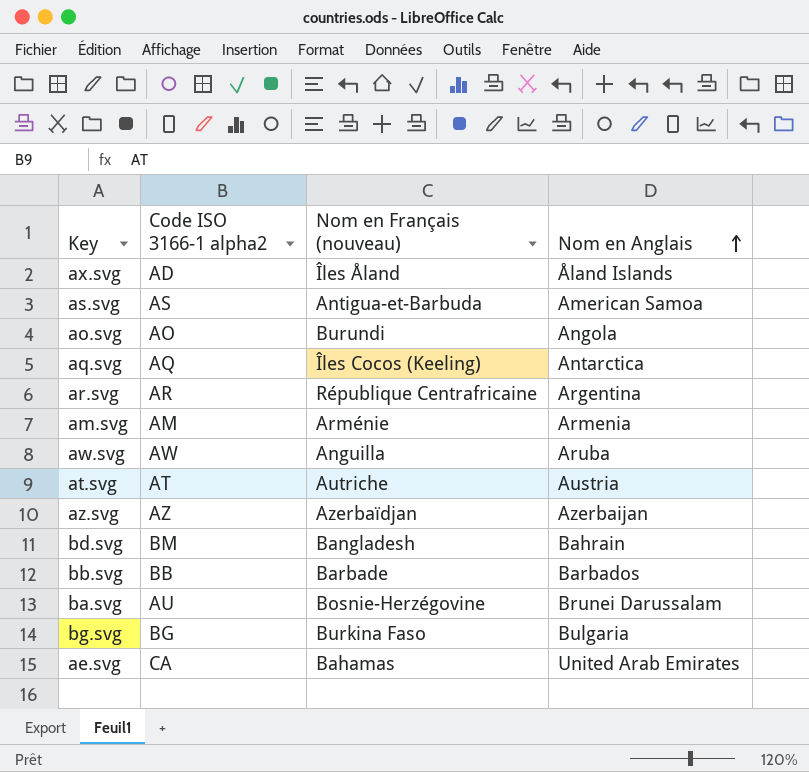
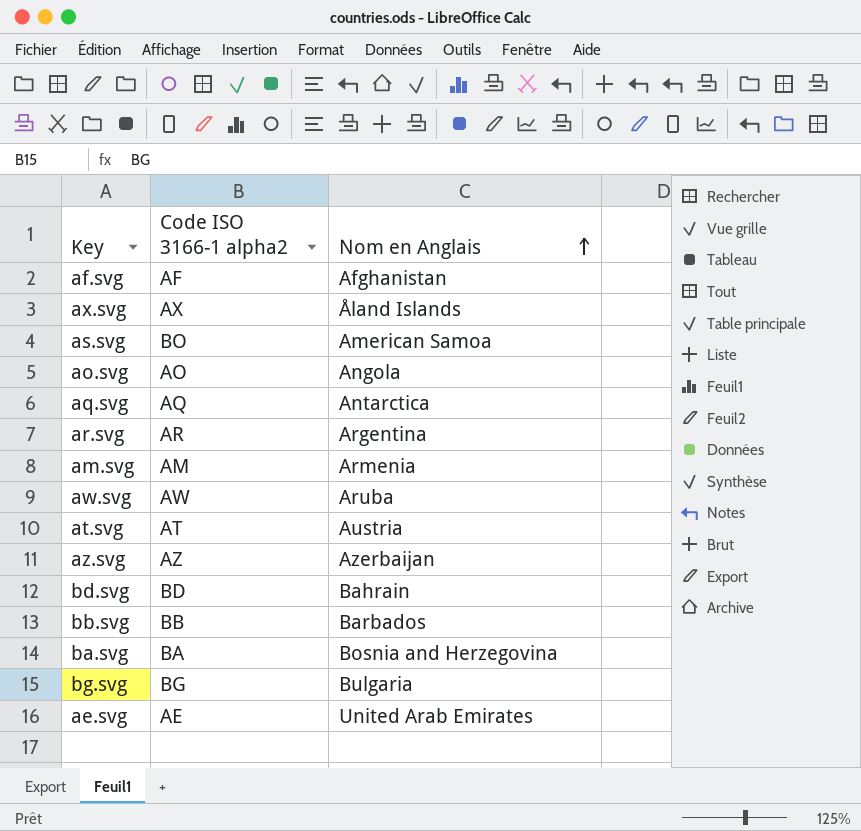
column Nom en Français (nouveau) | position: 3 -> none
row af.svg: none -> AF | Afghanistan
ax.svg | Code ISO 3166-1 alpha2: AD -> AX
as.svg | Code ISO 3166-1 alpha2: AS -> BO
bd.svg | Code ISO 3166-1 alpha2: BM -> BD
ba.svg | Code ISO 3166-1 alpha2: AU -> BA
ba.svg | Nom en Anglais: Brunei Darussalam -> Bosnia and Herzegovina
ae.svg | Code ISO 3166-1 alpha2: CA -> AE

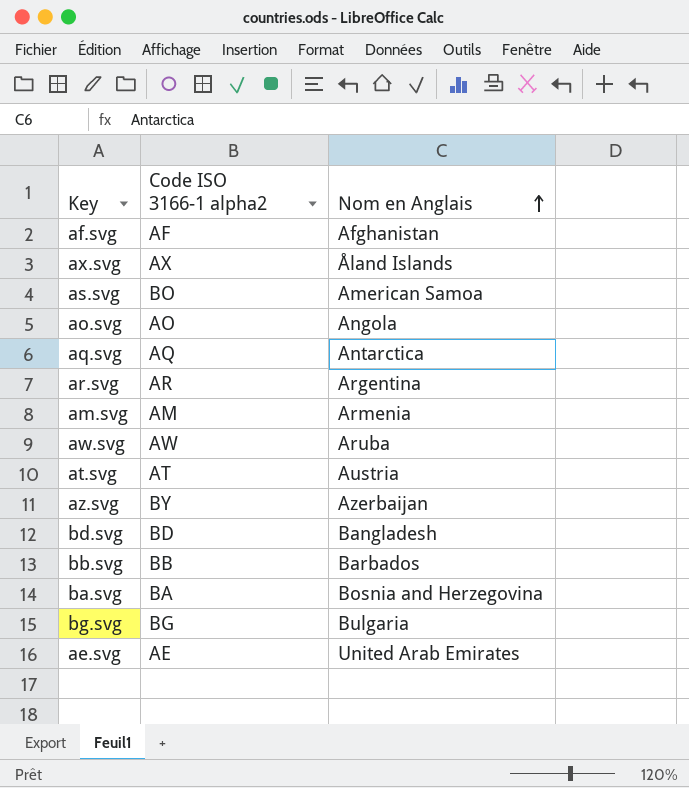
az.svg | Code ISO 3166-1 alpha2: AZ -> BY
bd.svg | Nom en Anglais: Bahrain -> Bangladesh

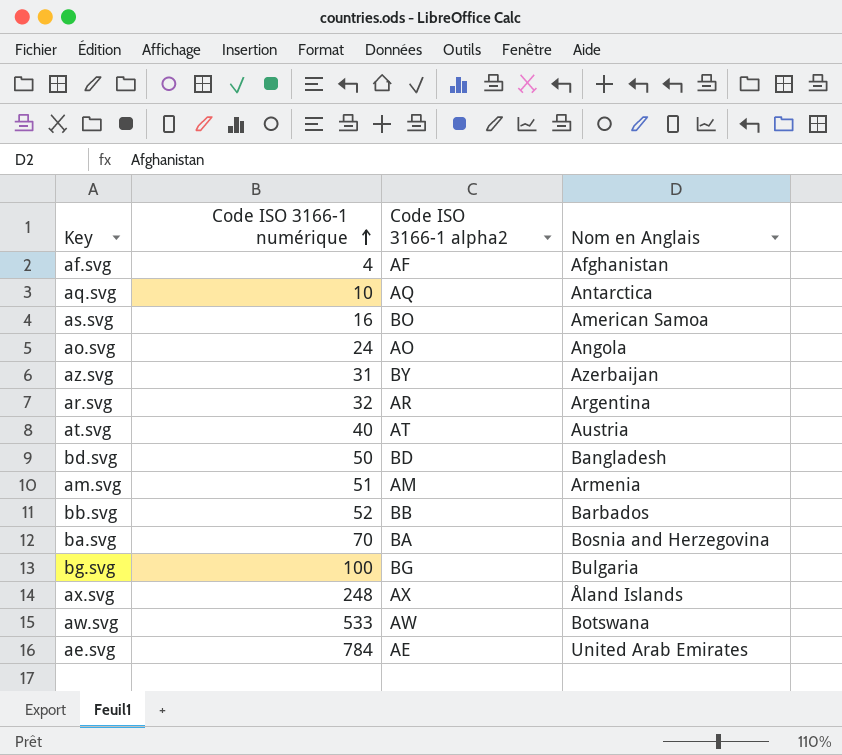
row order: Nom en Anglais ascending -> Code ISO 3166-1 numérique ascending
column Code ISO 3166-1 numérique | position: none -> 2
aw.svg | Nom en Anglais: Aruba -> Botswana

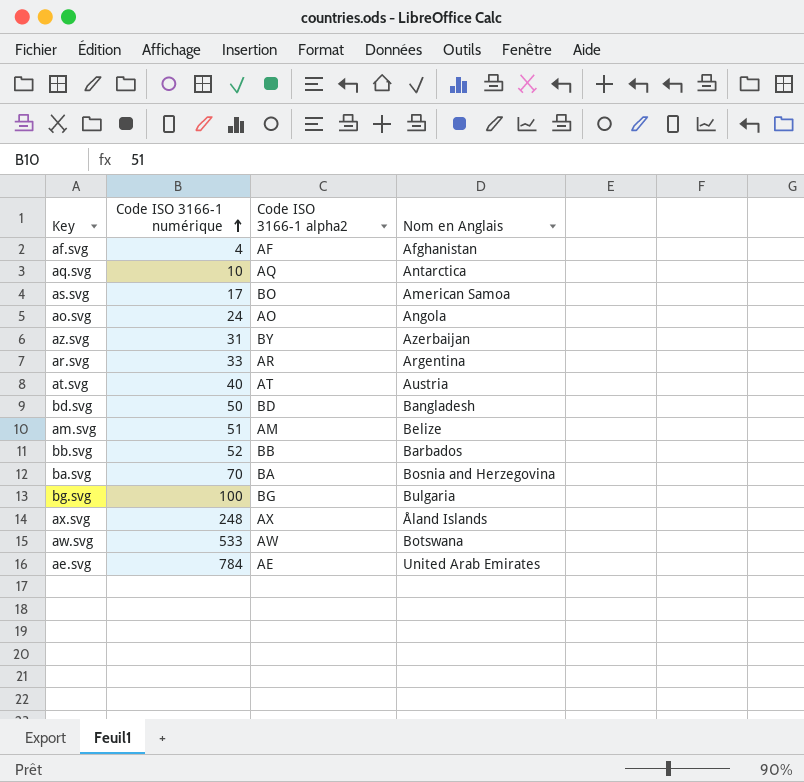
as.svg | Code ISO 3166-1 numérique: 16 -> 17
ar.svg | Code ISO 3166-1 numérique: 32 -> 33
am.svg | Nom en Anglais: Armenia -> Belize

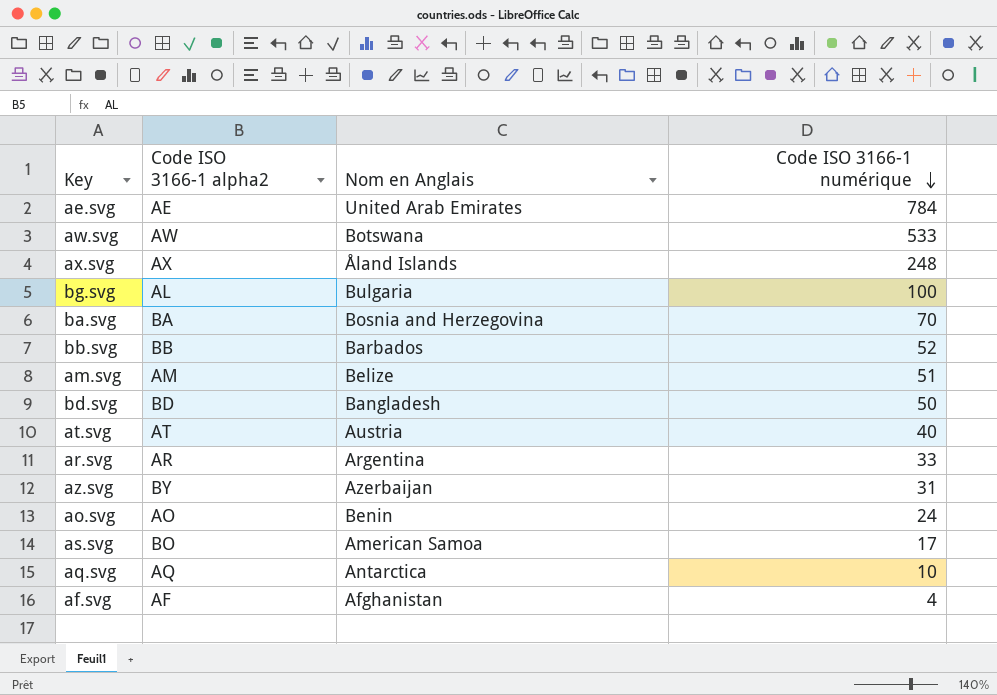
row order: Code ISO 3166-1 numérique ascending -> Code ISO 3166-1 numérique descending
column Code ISO 3166-1 numérique | position: 2 -> 4
bg.svg | Code ISO 3166-1 alpha2: BG -> AL
ao.svg | Nom en Anglais: Angola -> Benin

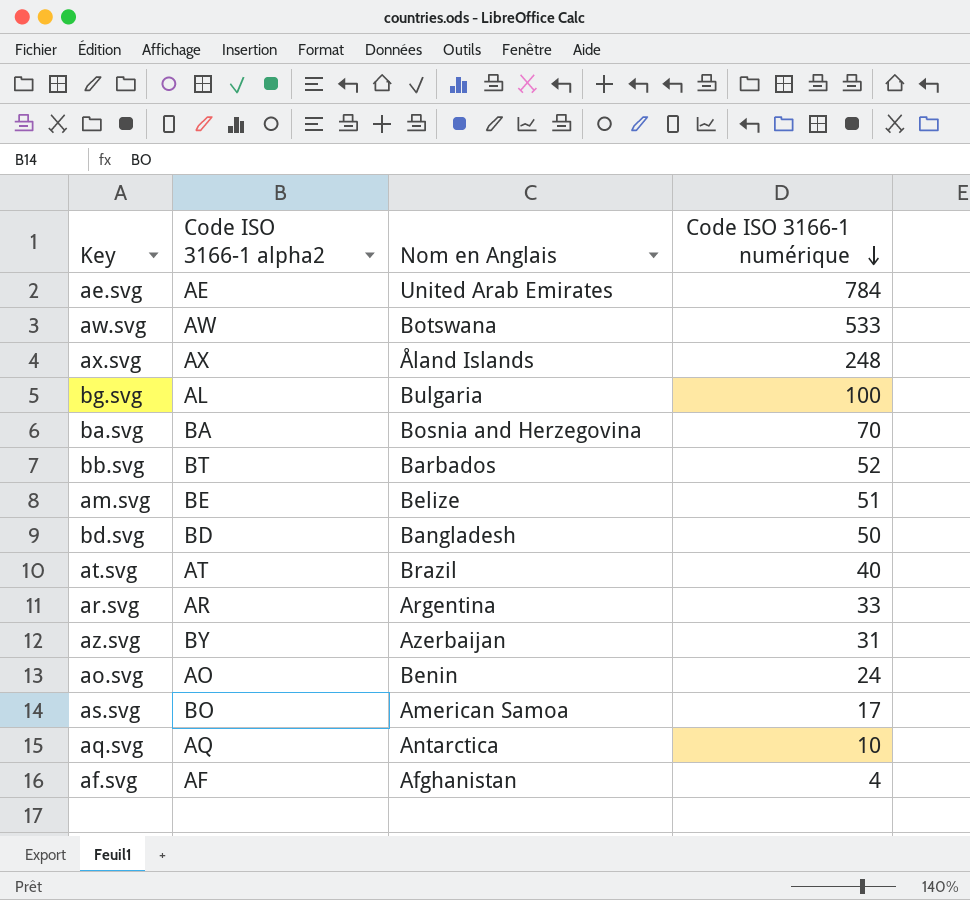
bb.svg | Code ISO 3166-1 alpha2: BB -> BT
am.svg | Code ISO 3166-1 alpha2: AM -> BE
at.svg | Nom en Anglais: Austria -> Brazil

